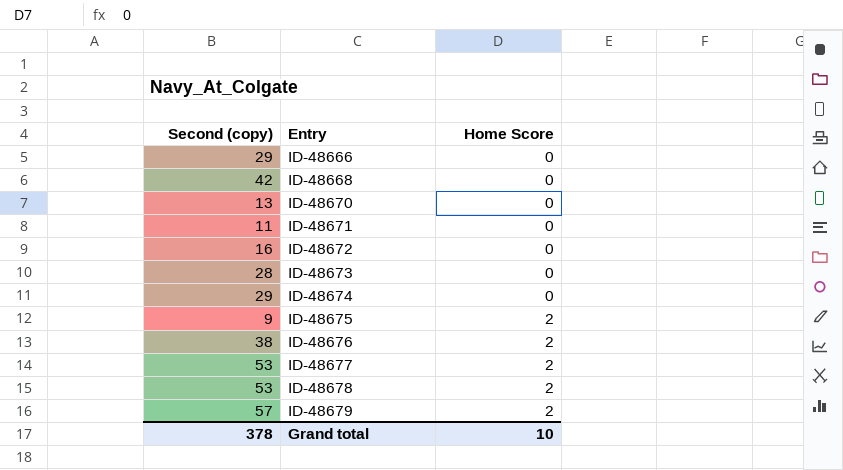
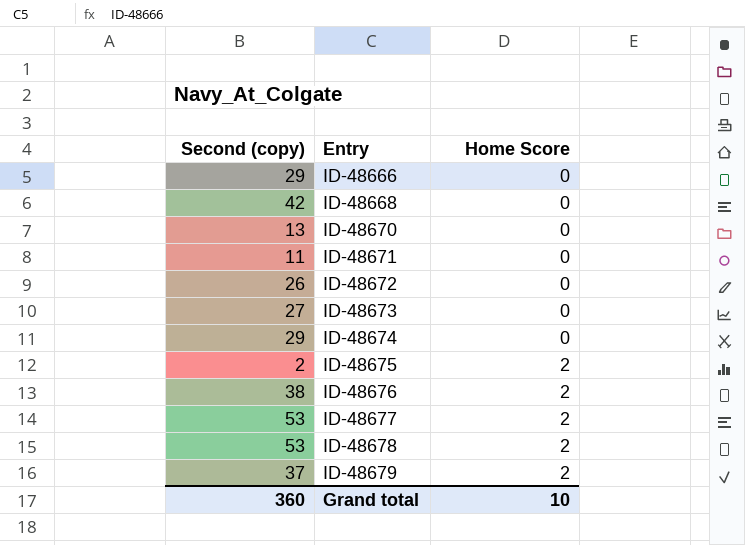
ID-48672 | Second (copy): 16 -> 26
ID-48673 | Second (copy): 28 -> 27
ID-48675 | Second (copy): 9 -> 2
ID-48679 | Second (copy): 57 -> 37
Grand total | Second (copy): 378 -> 360

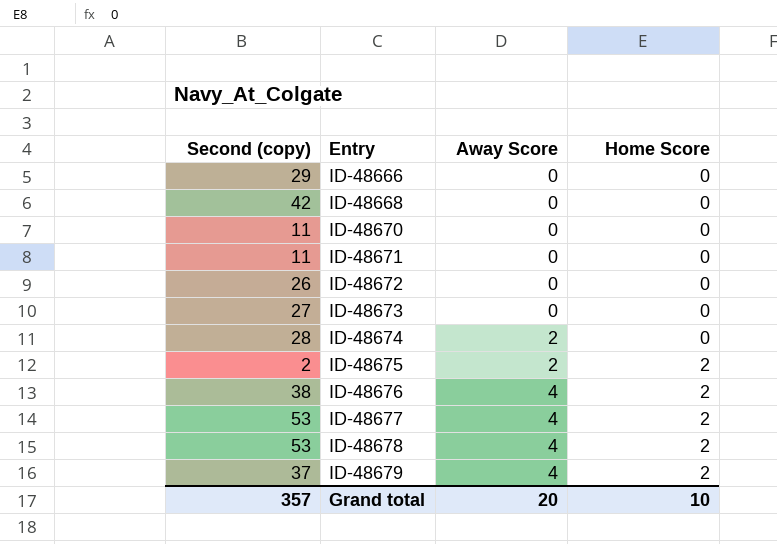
column Away Score | position: none -> 3
ID-48670 | Second (copy): 13 -> 11
ID-48674 | Second (copy): 29 -> 28
Grand total | Second (copy): 360 -> 357

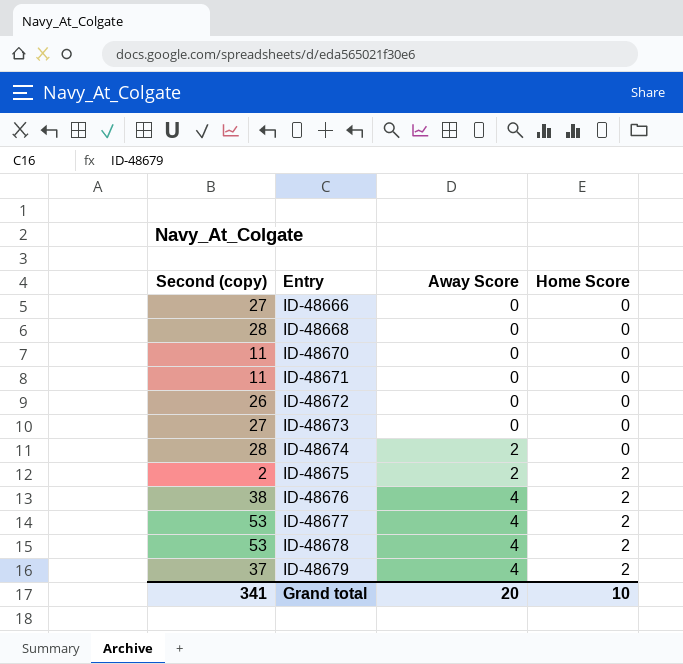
ID-48666 | Second (copy): 29 -> 27
ID-48668 | Second (copy): 42 -> 28
Grand total | Second (copy): 357 -> 341

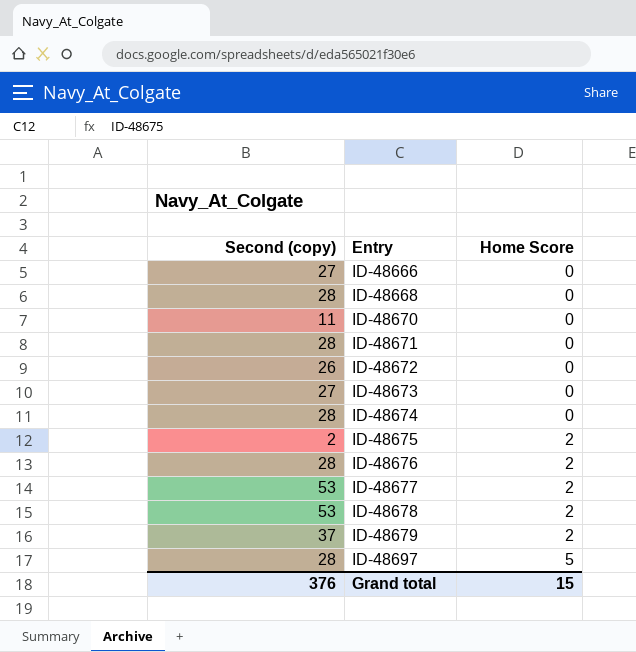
column Away Score | position: 3 -> none
ID-48671 | Second (copy): 11 -> 28
ID-48676 | Second (copy): 38 -> 28
row ID-48697: none -> 28 | 5
Grand total | Second (copy): 341 -> 376
Grand total | Home Score: 10 -> 15

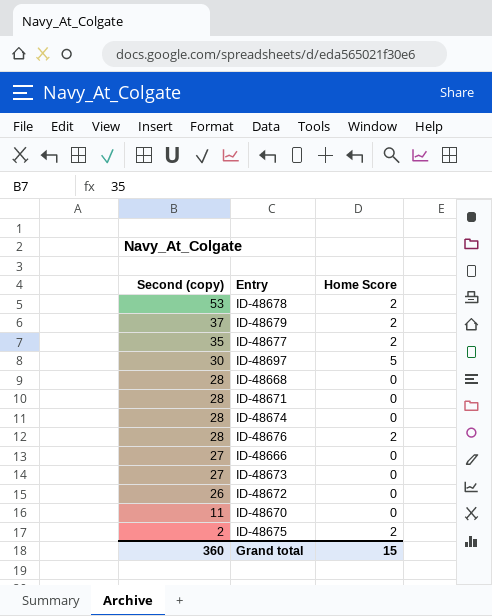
row order: Entry ascending -> Second (copy) descending
ID-48677 | Second (copy): 53 -> 35
ID-48697 | Second (copy): 28 -> 30
Grand total | Second (copy): 376 -> 360

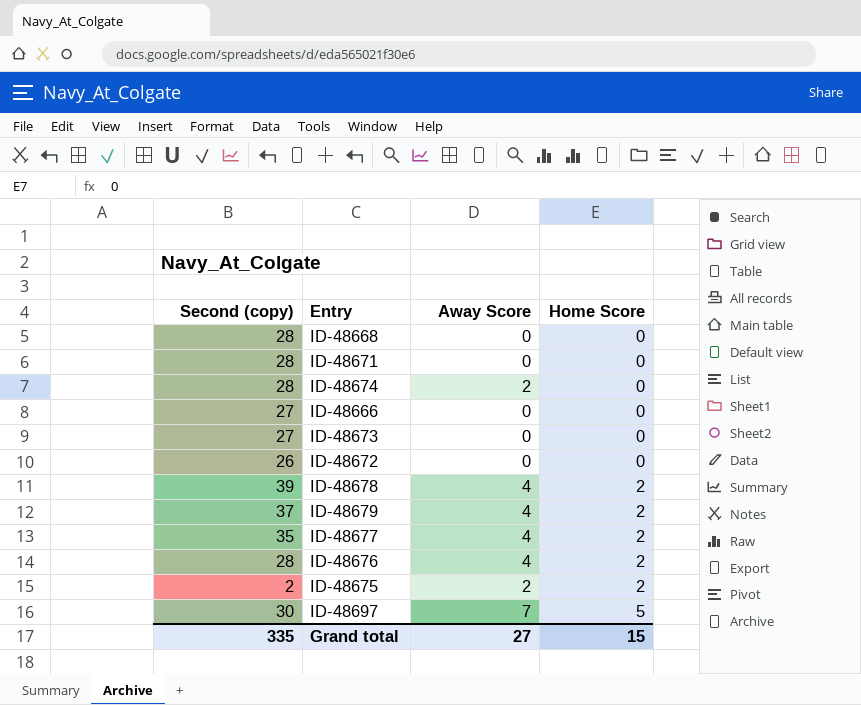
row order: Second (copy) descending -> Home Score ascending
column Away Score | position: none -> 3
row ID-48670: 11 | 0 -> none
ID-48678 | Second (copy): 53 -> 39
Grand total | Second (copy): 360 -> 335

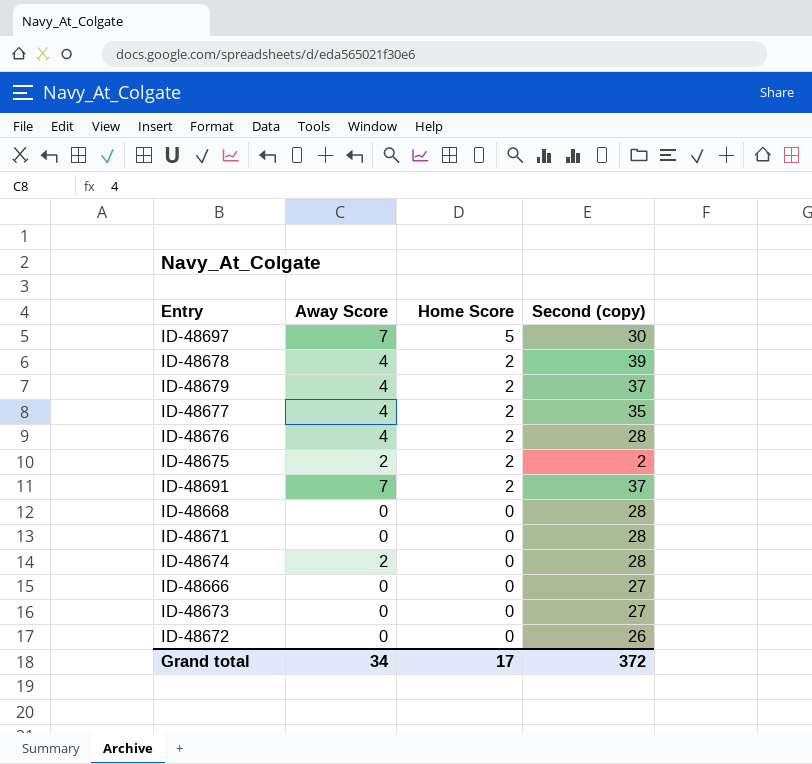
row order: Home Score ascending -> Home Score descending
column Second (copy) | position: 1 -> 4
row ID-48691: none -> 7 | 2 | 37
Grand total | Away Score: 27 -> 34
Grand total | Home Score: 15 -> 17
Grand total | Second (copy): 335 -> 372

